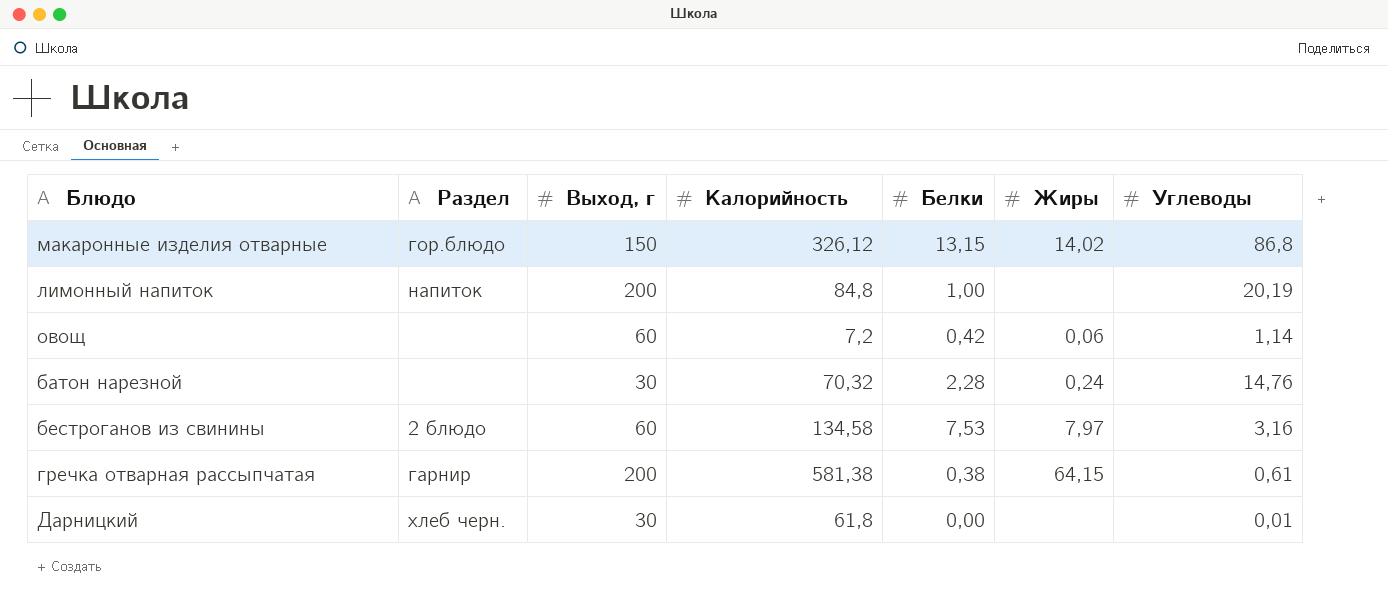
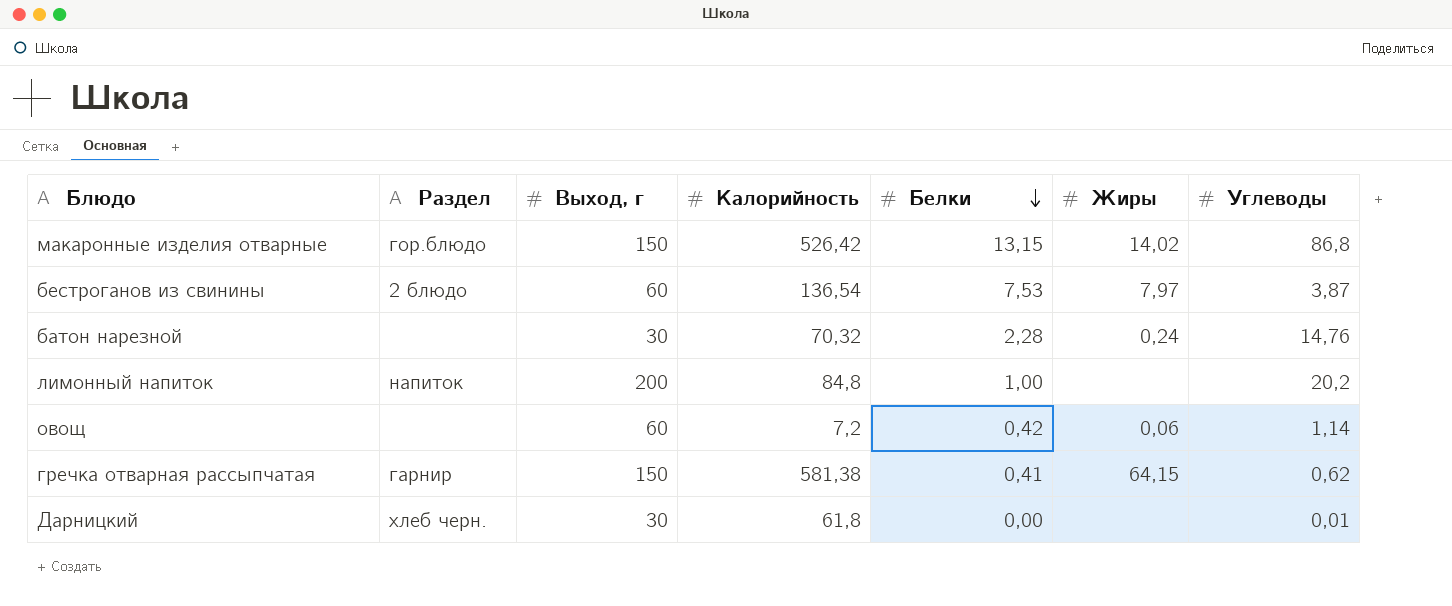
row order: none -> Белки descending
макаронные изделия отварные | Калорийность: 326,12 -> 526,42
бестроганов из свинины | Калорийность: 134,58 -> 136,54
бестроганов из свинины | Углеводы: 3,16 -> 3,87
лимонный напиток | Углеводы: 20,19 -> 20,2
гречка отварная рассыпчатая | Выход, г: 200 -> 150
гречка отварная рассыпчатая | Белки: 0,38 -> 0,41
гречка отварная рассыпчатая | Углеводы: 0,61 -> 0,62

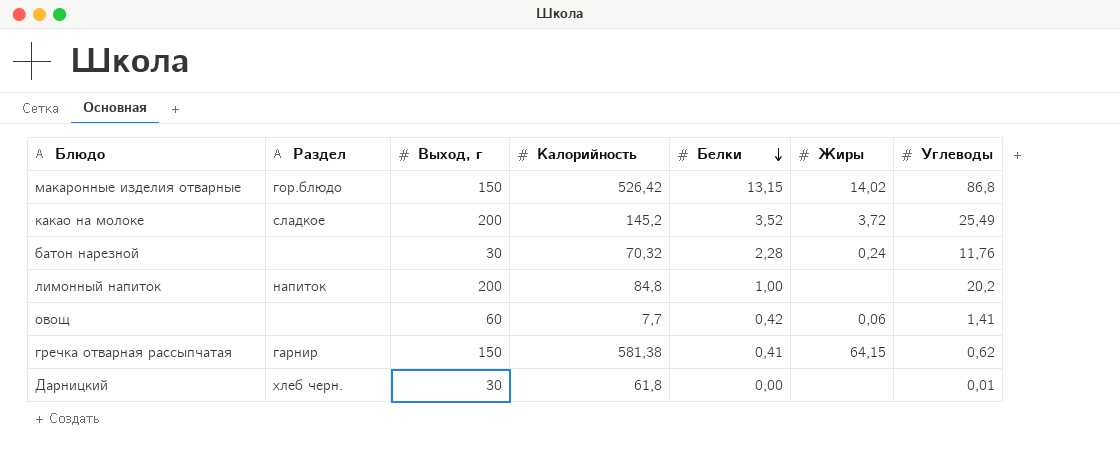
row бестроганов из свинины: 2 блюдо | 60 | 136,54 | 7,53 | 7,97 | 3,87 -> none
row какао на молоке: none -> сладкое | 200 | 145,2 | 3,52 | 3,72 | 25,49
батон нарезной | Углеводы: 14,76 -> 11,76
овощ | Калорийность: 7,2 -> 7,7
овощ | Углеводы: 1,14 -> 1,41

